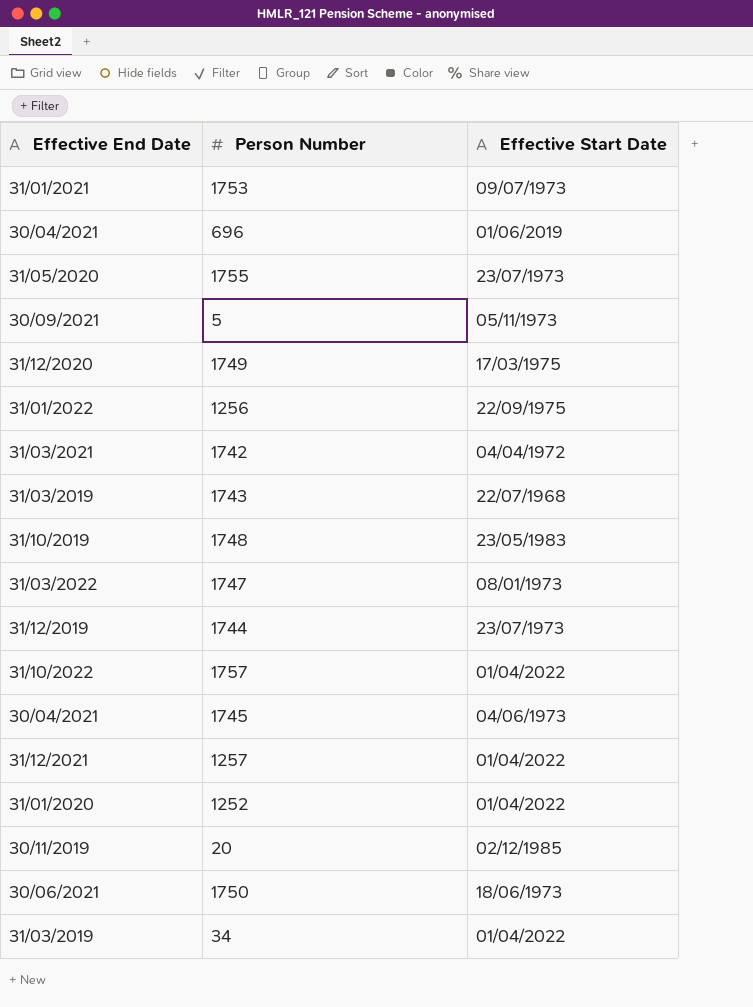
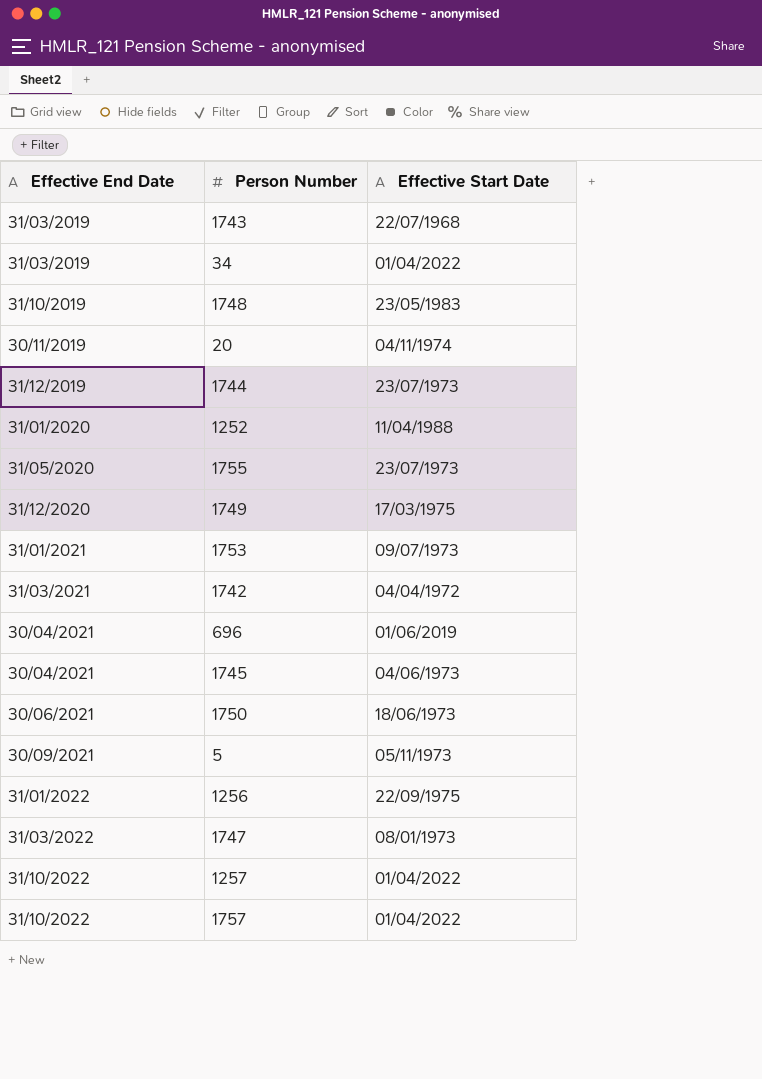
row order: none -> Effective End Date ascending
20 | Effective Start Date: 02/12/1985 -> 04/11/1974
1252 | Effective Start Date: 01/04/2022 -> 11/04/1988
1257 | Effective End Date: 31/12/2021 -> 31/10/2022

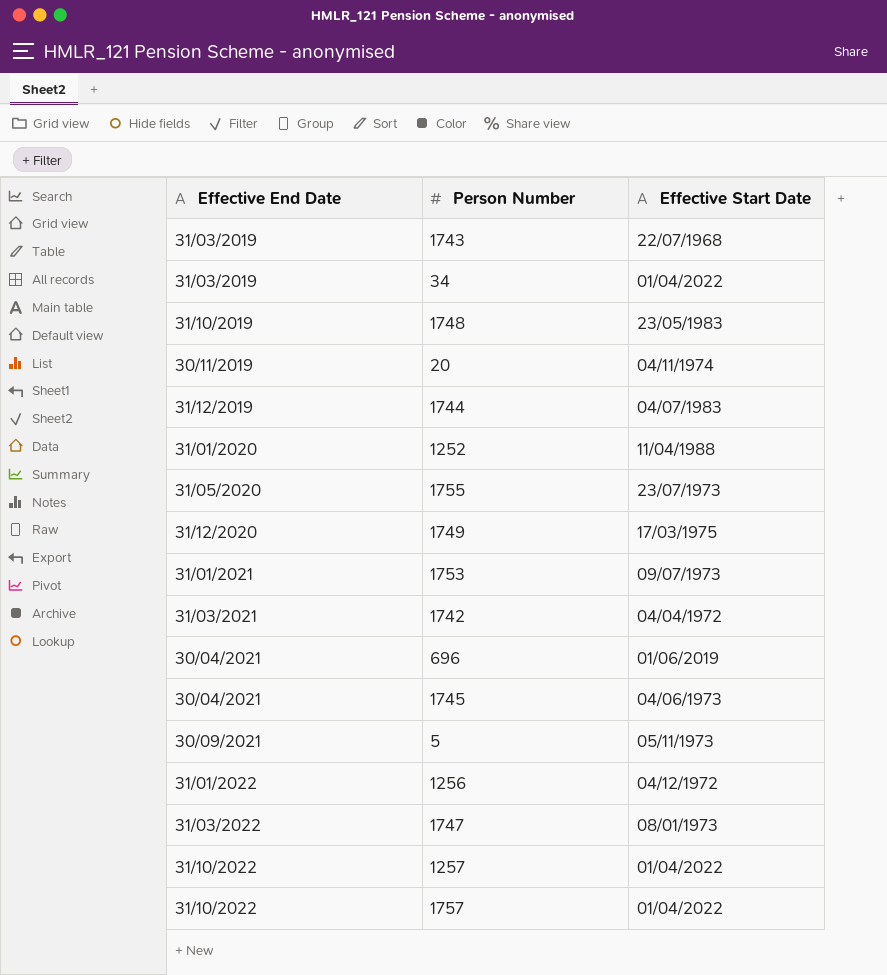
row 1750: 30/06/2021 | 18/06/1973 -> none
1744 | Effective Start Date: 23/07/1973 -> 04/07/1983
1256 | Effective Start Date: 22/09/1975 -> 04/12/1972

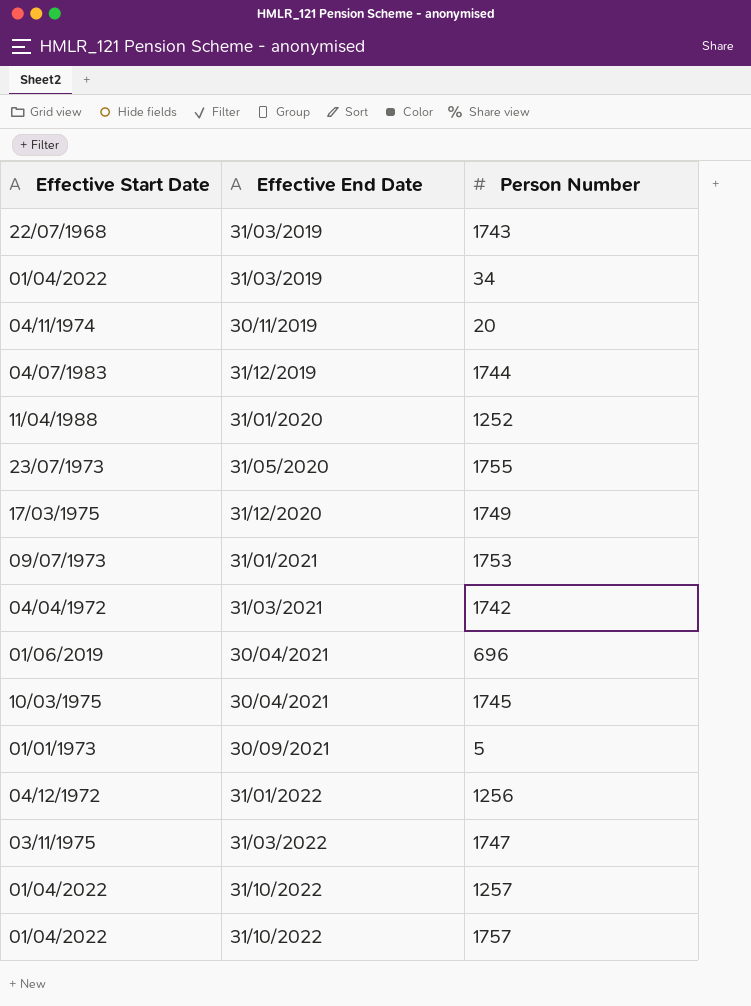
column Effective Start Date | position: 3 -> 1
row 1748: 31/10/2019 | 23/05/1983 -> none
1745 | Effective Start Date: 04/06/1973 -> 10/03/1975
5 | Effective Start Date: 05/11/1973 -> 01/01/1973
1747 | Effective Start Date: 08/01/1973 -> 03/11/1975

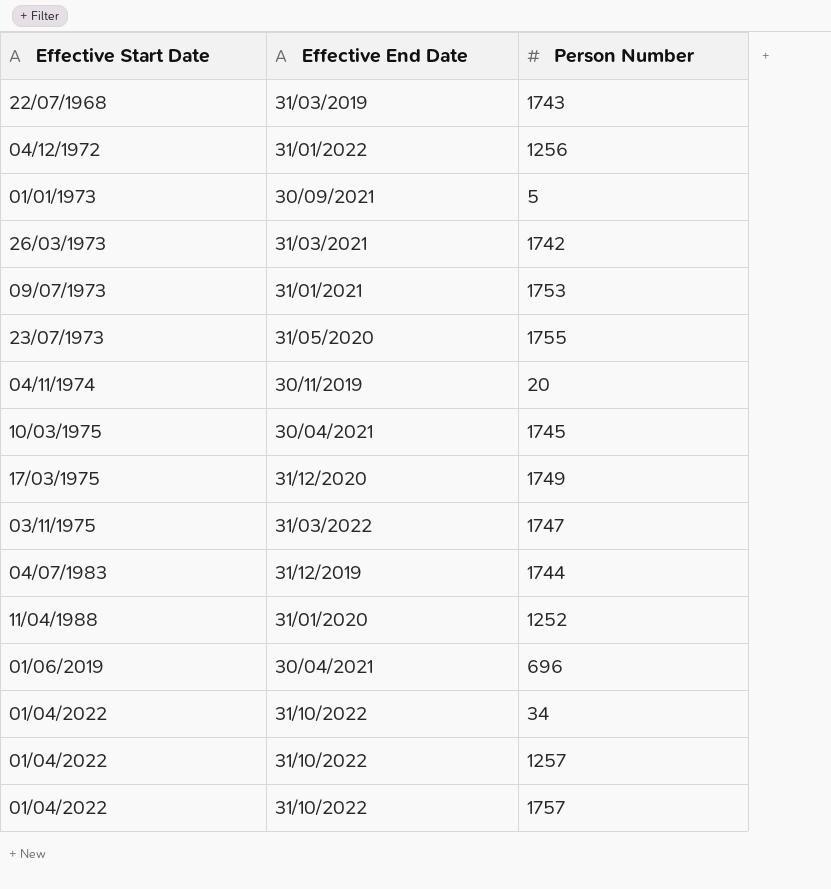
row order: Effective End Date ascending -> Effective Start Date ascending
1742 | Effective Start Date: 04/04/1972 -> 26/03/1973
34 | Effective End Date: 31/03/2019 -> 31/10/2022

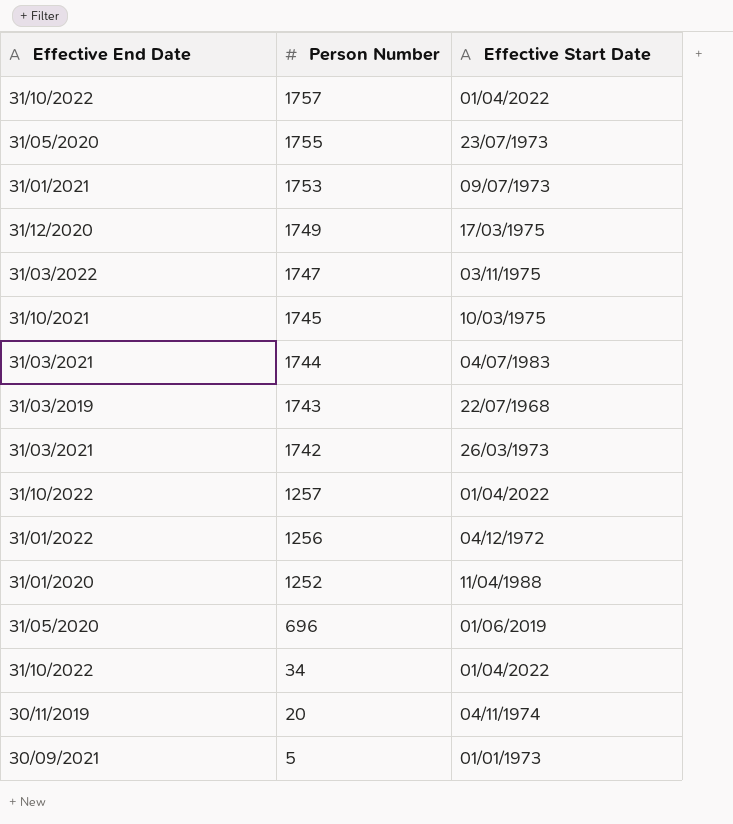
row order: Effective Start Date ascending -> Person Number descending
column Effective Start Date | position: 1 -> 3
1745 | Effective End Date: 30/04/2021 -> 31/10/2021
1744 | Effective End Date: 31/12/2019 -> 31/03/2021
696 | Effective End Date: 30/04/2021 -> 31/05/2020

